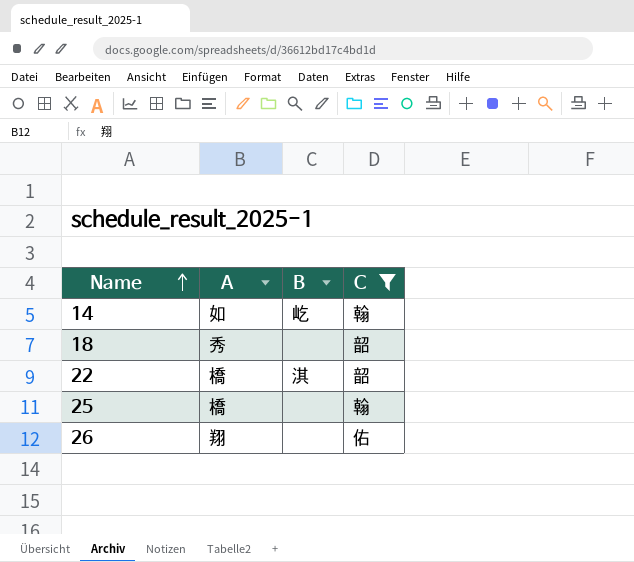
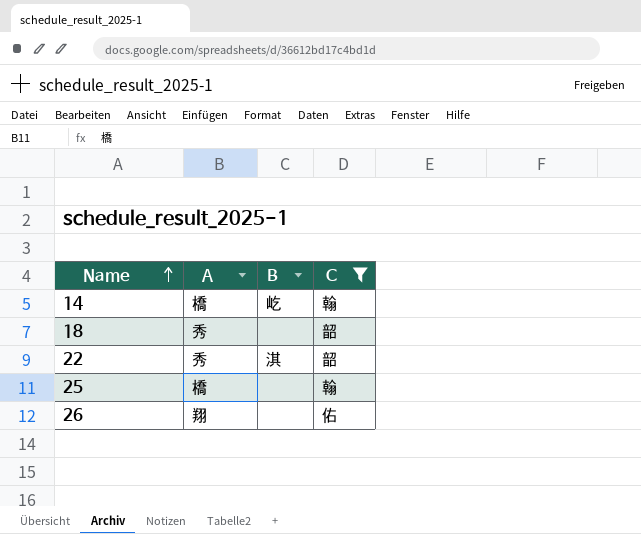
14 | A: 如 -> 橋
22 | A: 橋 -> 秀

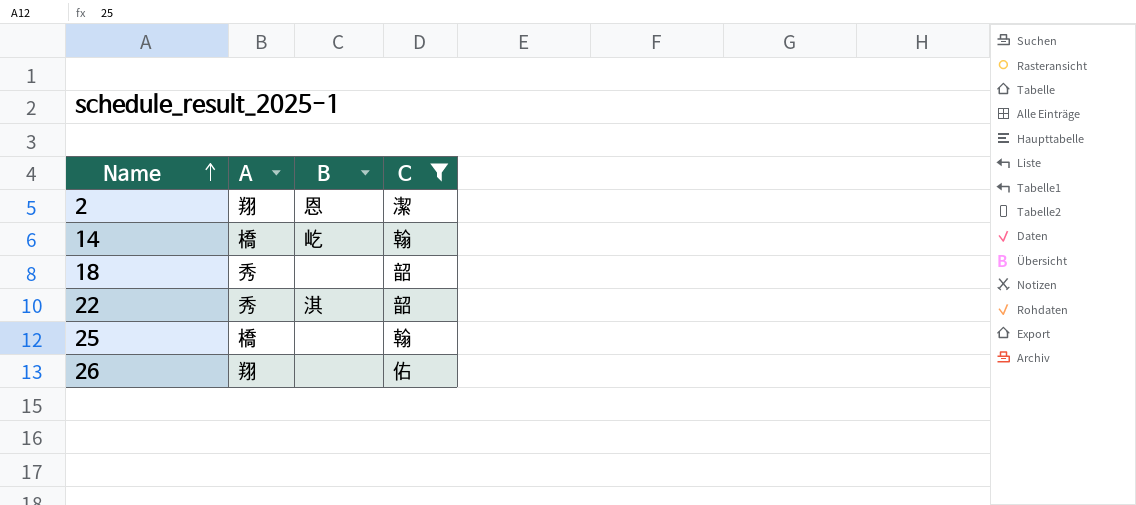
row 2: none -> 翔 | 恩 | 潔

